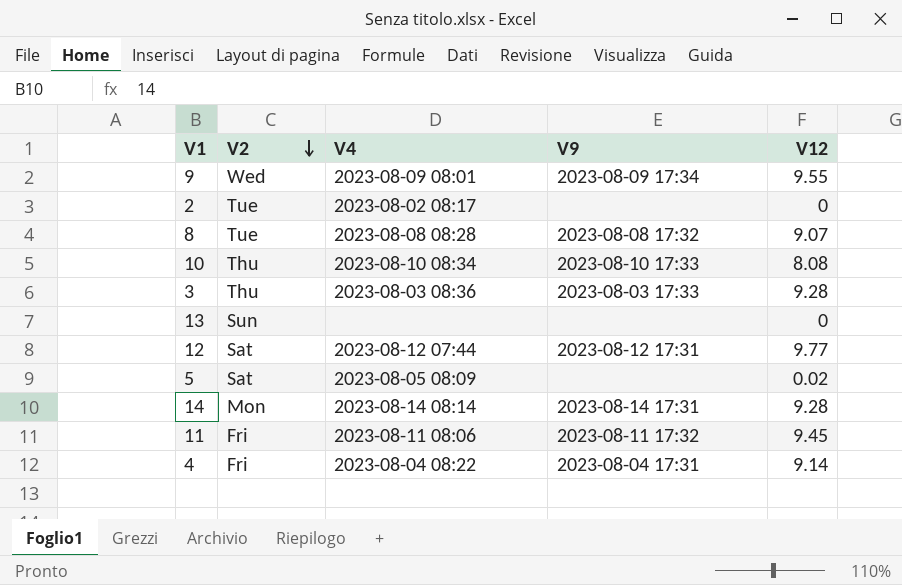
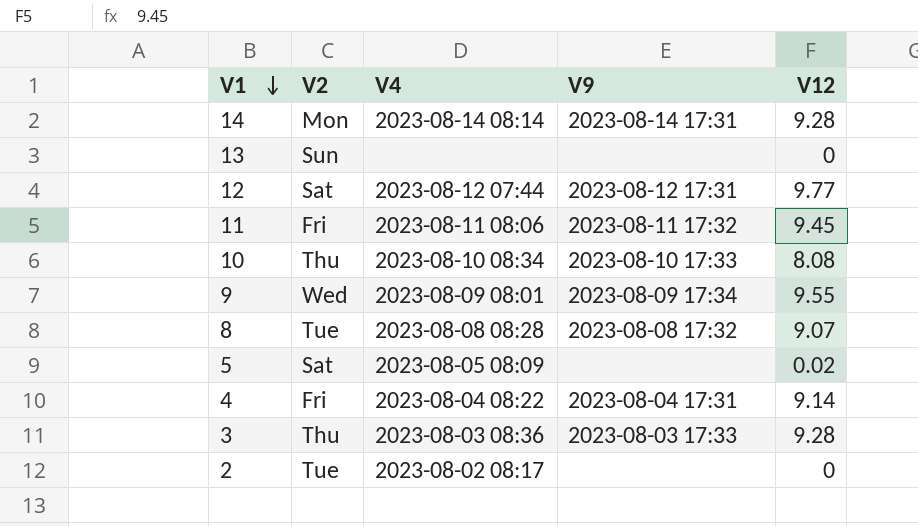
row order: V2 descending -> V1 descending

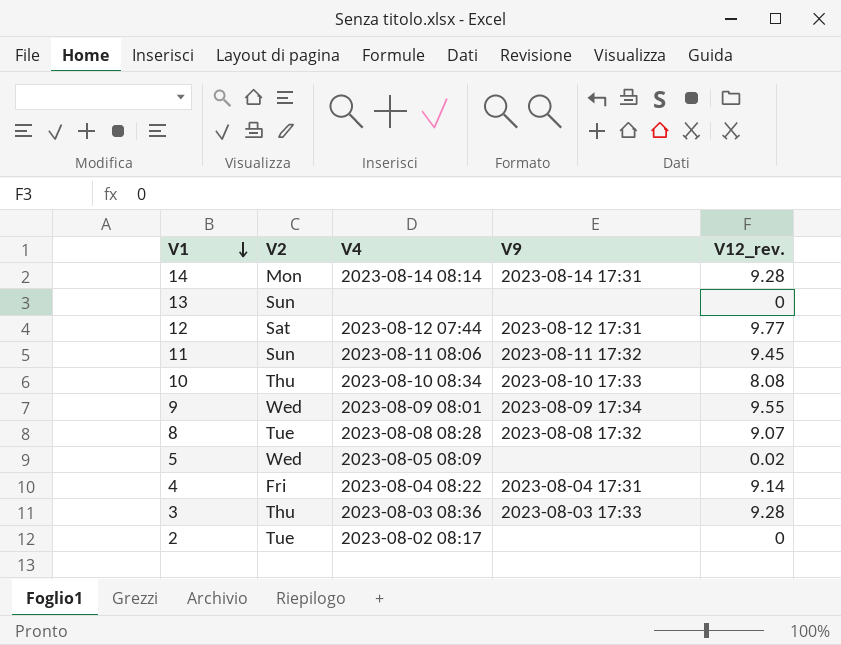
column name: V12 -> V12_rev.
11 | V2: Fri -> Sun
5 | V2: Sat -> Wed

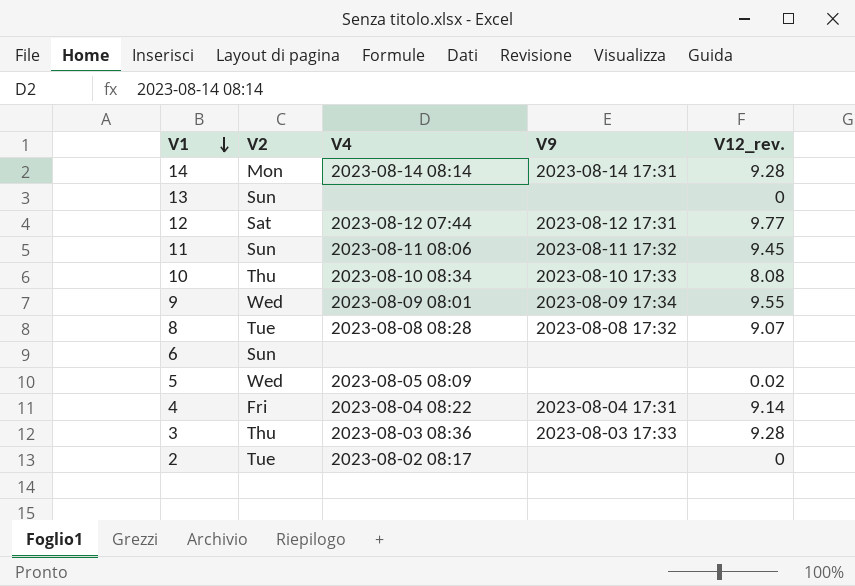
row 6: none -> Sun | none | none | none

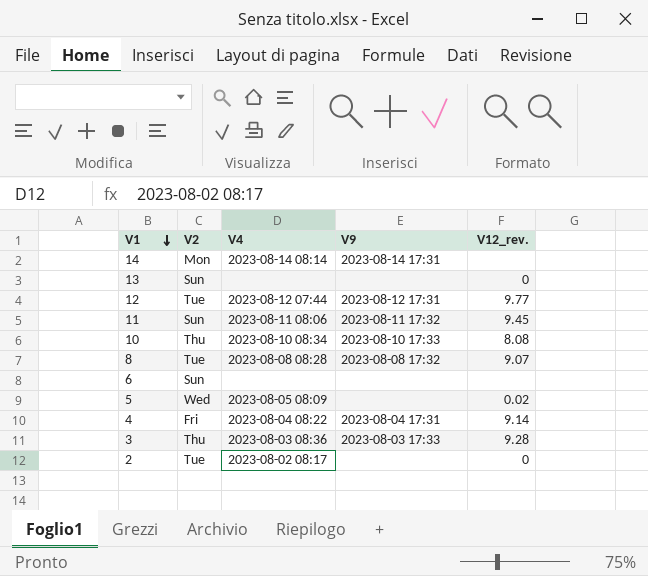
row 9: Wed | 2023-08-09 08:01 | 2023-08-09 17:34 | 9.55 -> none
14 | V12_rev.: 9.28 -> none
12 | V2: Sat -> Tue

